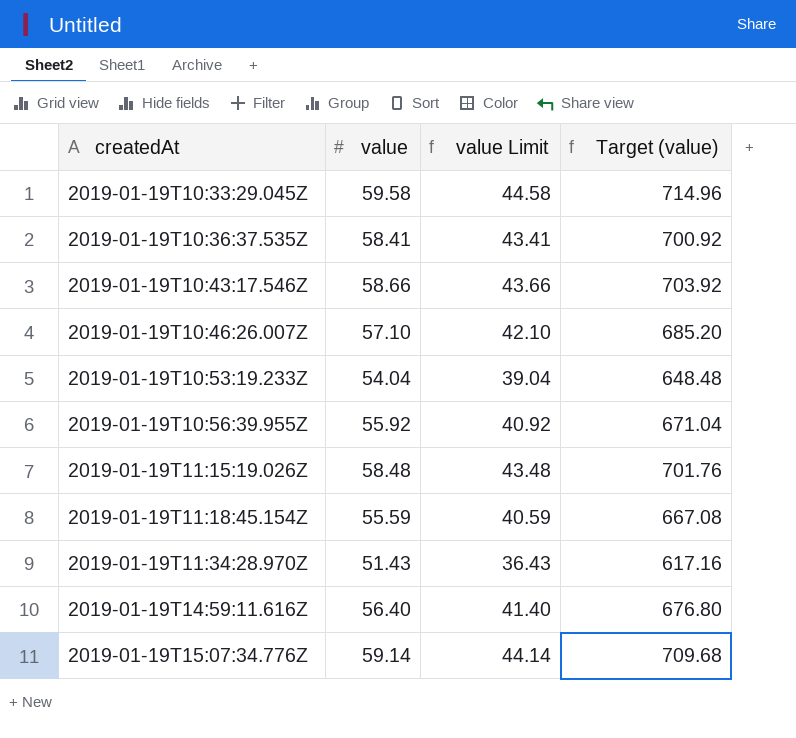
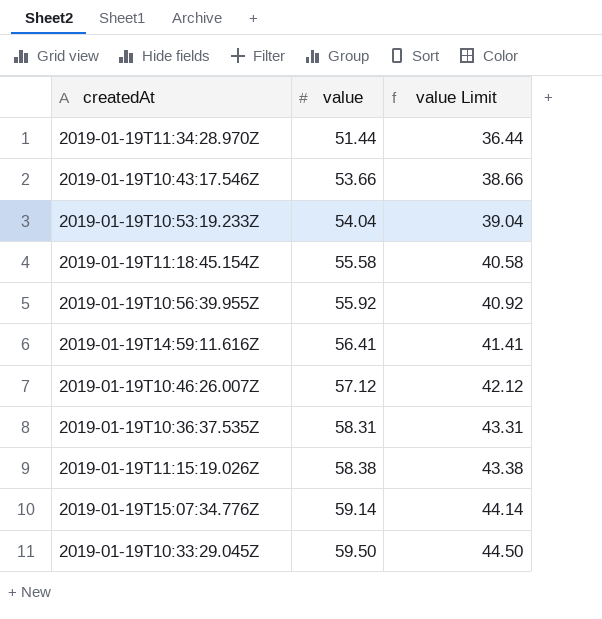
row order: createdAt ascending -> value ascending
column Target (value) | formula: [value] * 12 -> none
2019-01-19T11:34:28.970Z | value: 51.43 -> 51.44
2019-01-19T11:34:28.970Z | value Limit: 36.43 -> 36.44
2019-01-19T10:43:17.546Z | value: 58.66 -> 53.66
2019-01-19T10:43:17.546Z | value Limit: 43.66 -> 38.66
2019-01-19T11:18:45.154Z | value: 55.59 -> 55.58
2019-01-19T11:18:45.154Z | value Limit: 40.59 -> 40.58
2019-01-19T14:59:11.616Z | value: 56.40 -> 56.41
2019-01-19T14:59:11.616Z | value Limit: 41.40 -> 41.41
2019-01-19T10:46:26.007Z | value: 57.10 -> 57.12
2019-01-19T10:46:26.007Z | value Limit: 42.10 -> 42.12
2019-01-19T10:36:37.535Z | value: 58.41 -> 58.31
2019-01-19T10:36:37.535Z | value Limit: 43.41 -> 43.31
2019-01-19T11:15:19.026Z | value: 58.48 -> 58.38
2019-01-19T11:15:19.026Z | value Limit: 43.48 -> 43.38
2019-01-19T10:33:29.045Z | value: 59.58 -> 59.50
2019-01-19T10:33:29.045Z | value Limit: 44.58 -> 44.50

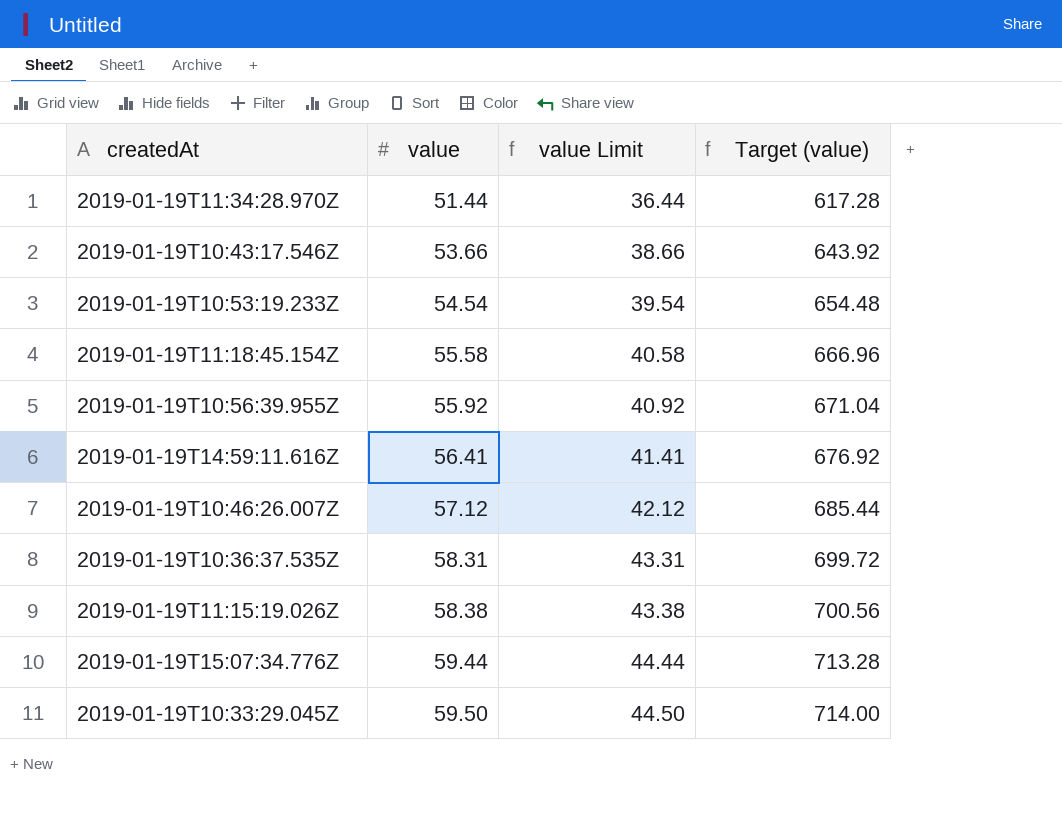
column Target (value) | formula: none -> [value] * 12
2019-01-19T10:53:19.233Z | value: 54.04 -> 54.54
2019-01-19T10:53:19.233Z | value Limit: 39.04 -> 39.54
2019-01-19T15:07:34.776Z | value: 59.14 -> 59.44
2019-01-19T15:07:34.776Z | value Limit: 44.14 -> 44.44

